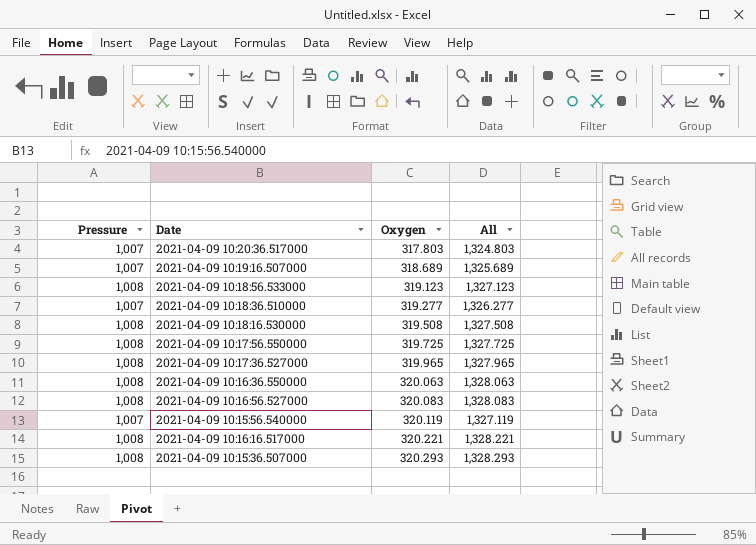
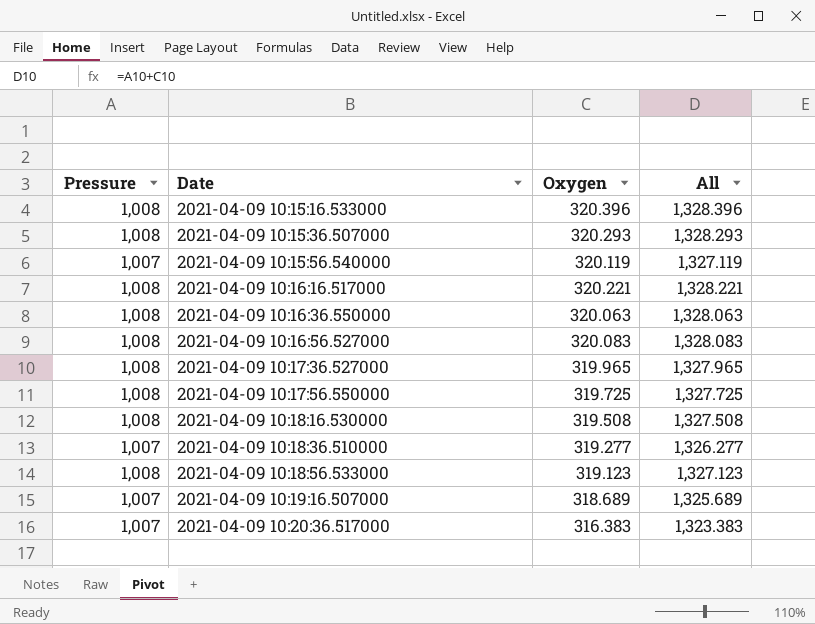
row order: Oxygen ascending -> Date ascending
row 2021-04-09 10:15:16.533000: none -> 1,008 | 320.396 | 1,328.396
2021-04-09 10:20:36.517000 | Oxygen: 317.803 -> 316.383
2021-04-09 10:20:36.517000 | All: 1,324.803 -> 1,323.383

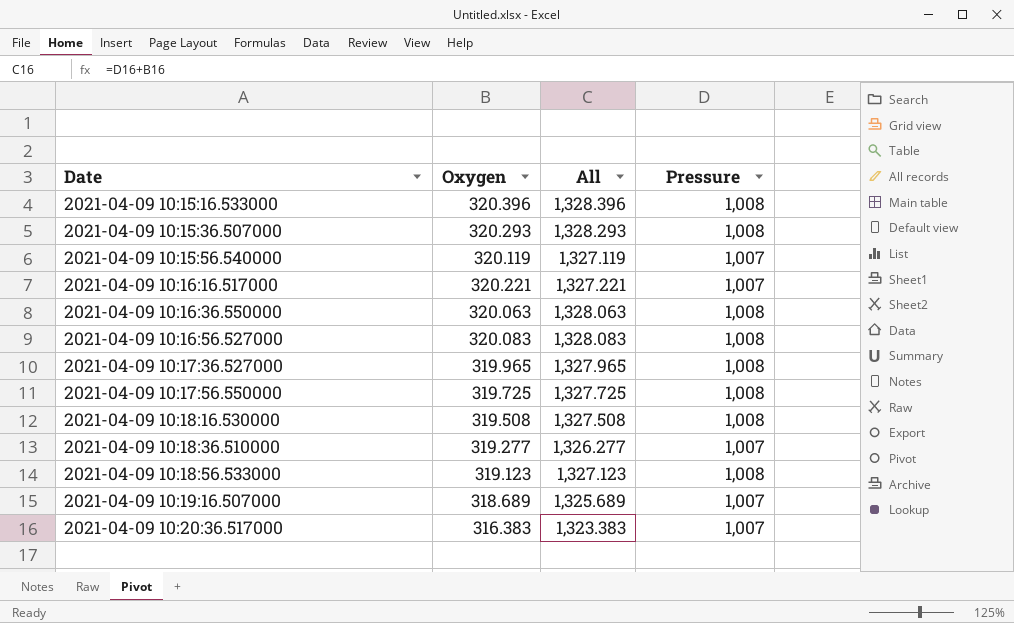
column Pressure | position: 1 -> 4
2021-04-09 10:16:16.517000 | All: 1,328.221 -> 1,327.221
2021-04-09 10:16:16.517000 | Pressure: 1,008 -> 1,007

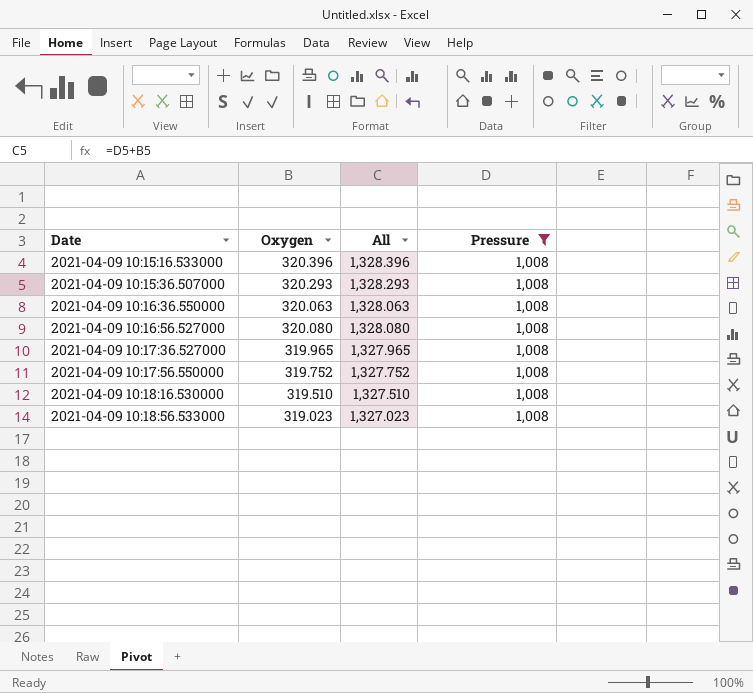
filter: none -> Pressure = 1,008
2021-04-09 10:16:56.527000 | Oxygen: 320.083 -> 320.080
2021-04-09 10:16:56.527000 | All: 1,328.083 -> 1,328.080
2021-04-09 10:17:56.550000 | Oxygen: 319.725 -> 319.752
2021-04-09 10:17:56.550000 | All: 1,327.725 -> 1,327.752
2021-04-09 10:18:16.530000 | Oxygen: 319.508 -> 319.510
2021-04-09 10:18:16.530000 | All: 1,327.508 -> 1,327.510
2021-04-09 10:18:56.533000 | Oxygen: 319.123 -> 319.023
2021-04-09 10:18:56.533000 | All: 1,327.123 -> 1,327.023

